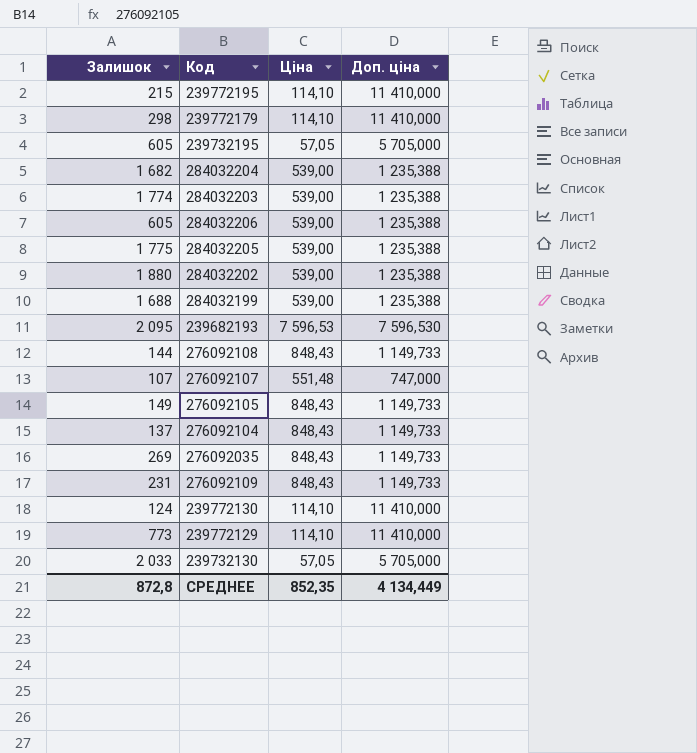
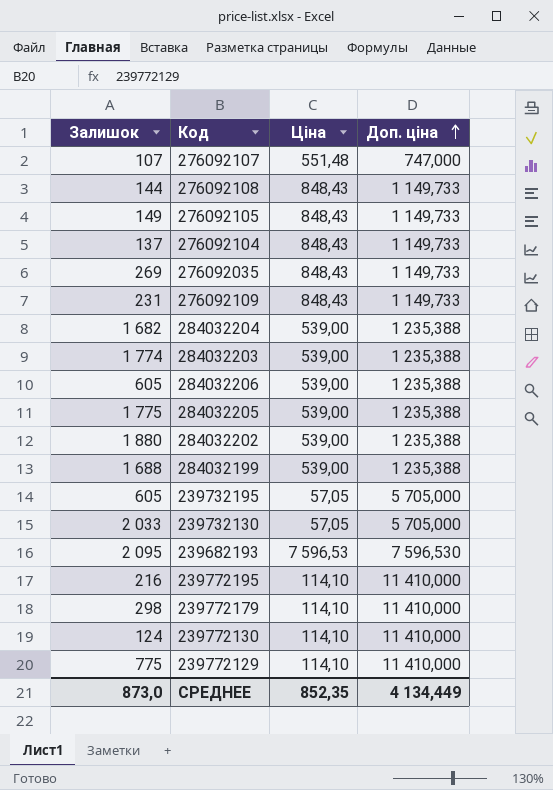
row order: none -> Доп. ціна ascending
239772195 | Залишок: 215 -> 216
239772129 | Залишок: 773 -> 775
СРЕДНЕЕ | Залишок: 872,8 -> 873,0

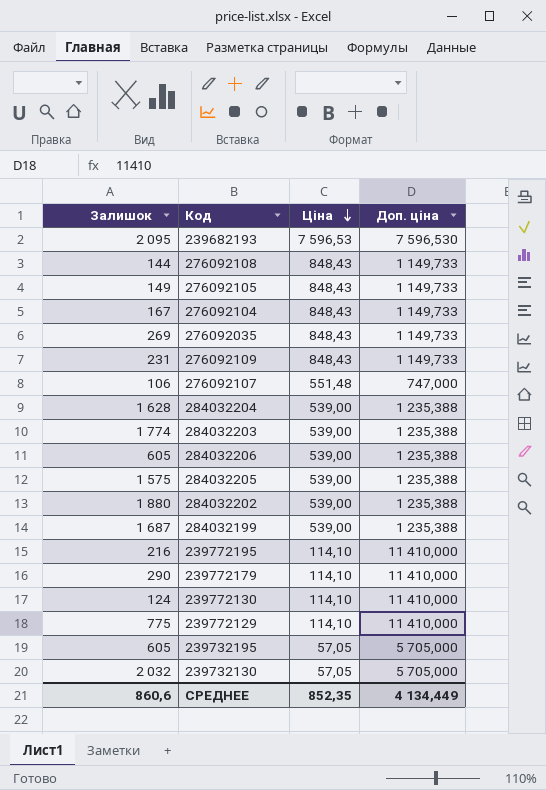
row order: Доп. ціна ascending -> Ціна descending
276092104 | Залишок: 137 -> 167
276092107 | Залишок: 107 -> 106
284032204 | Залишок: 1 682 -> 1 628
284032205 | Залишок: 1 775 -> 1 575
284032199 | Залишок: 1 688 -> 1 687
239772179 | Залишок: 298 -> 290
239732130 | Залишок: 2 033 -> 2 032
СРЕДНЕЕ | Залишок: 873,0 -> 860,6

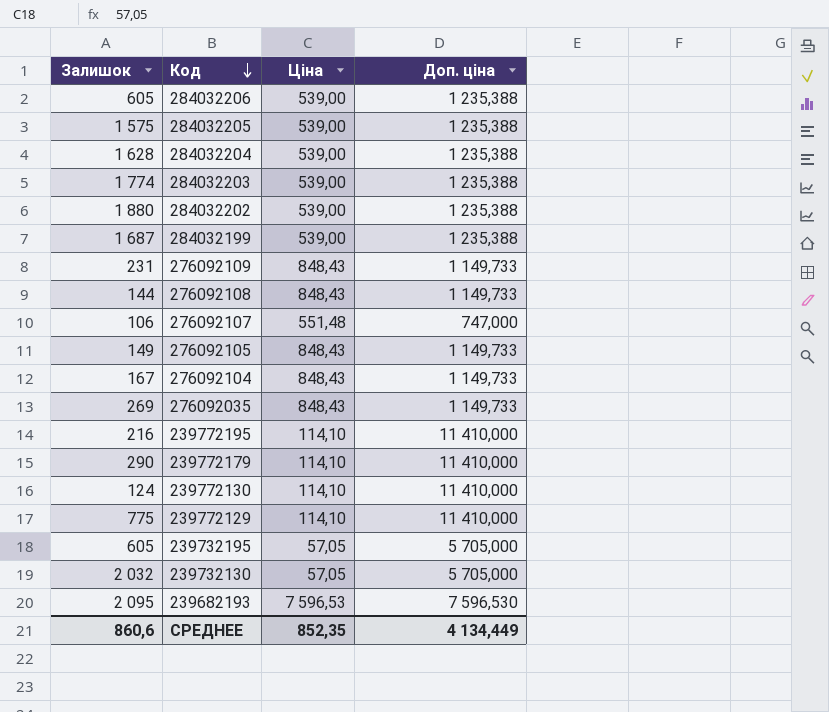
row order: Ціна descending -> Код descending

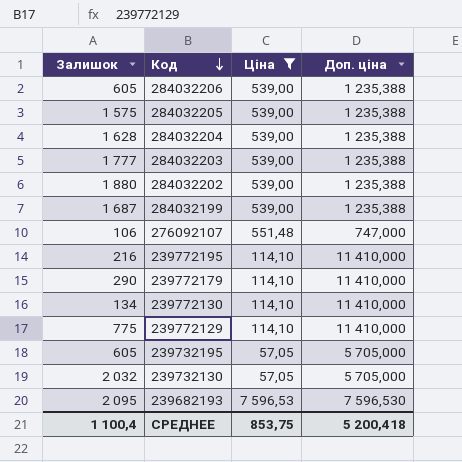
filter: none -> Ціна != 848,43
284032203 | Залишок: 1 774 -> 1 777
239772130 | Залишок: 124 -> 134
СРЕДНЕЕ | Залишок: 860,6 -> 1 100,4
СРЕДНЕЕ | Ціна: 852,35 -> 853,75
СРЕДНЕЕ | Доп. ціна: 4 134,449 -> 5 200,418

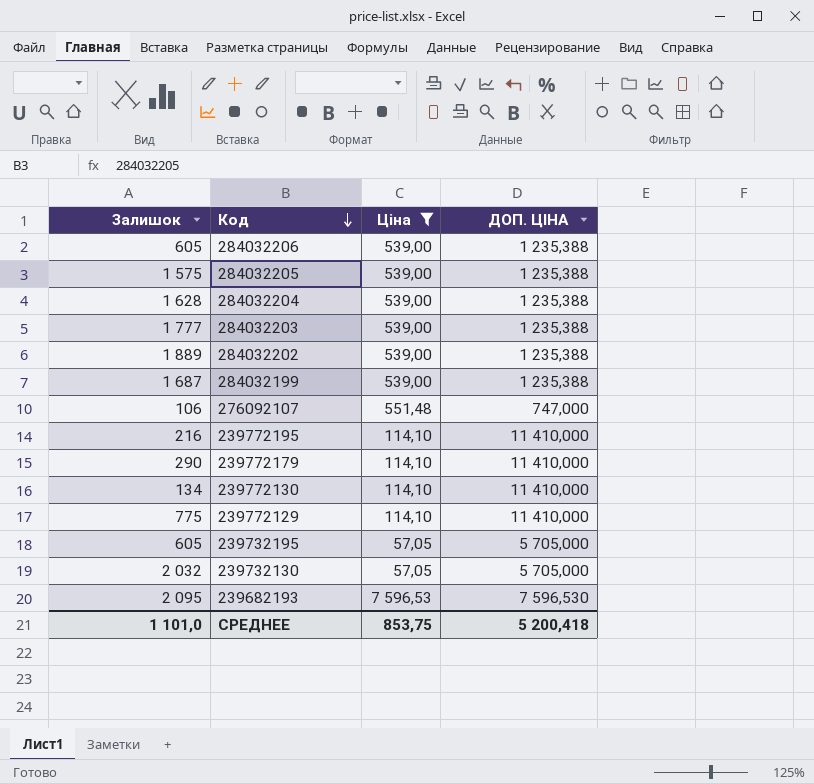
column name: Доп. ціна -> ДОП. ЦІНА
284032202 | Залишок: 1 880 -> 1 889
СРЕДНЕЕ | Залишок: 1 100,4 -> 1 101,0

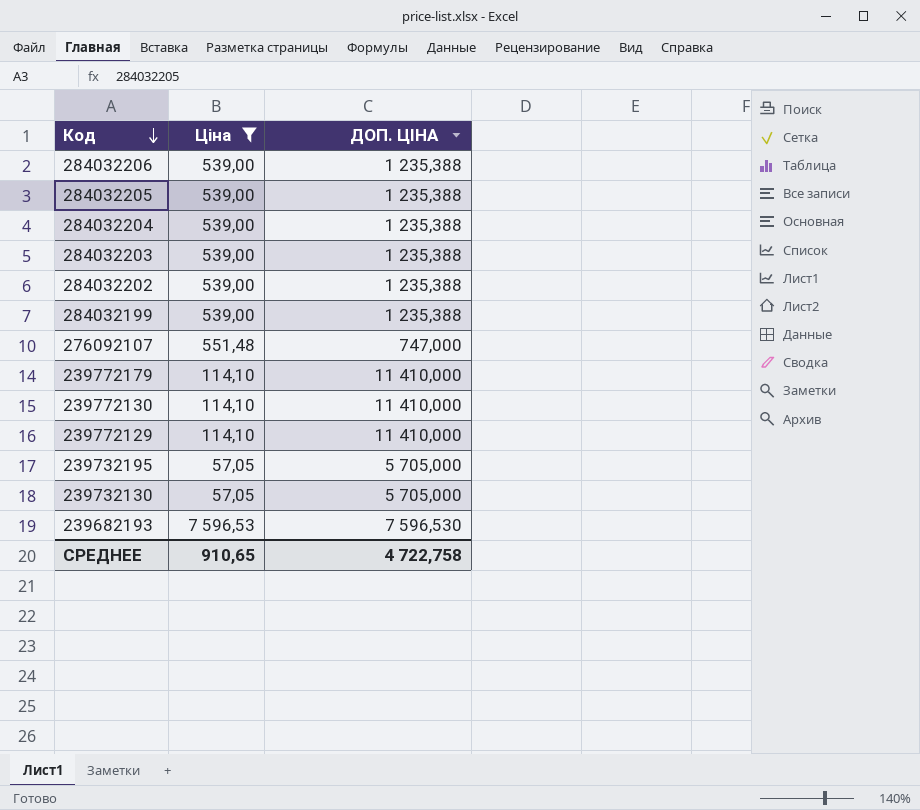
column Залишок | position: 1 -> none
row 239772195: 216 | 114,10 | 11 410,000 -> none
СРЕДНЕЕ | Ціна: 853,75 -> 910,65
СРЕДНЕЕ | ДОП. ЦІНА: 5 200,418 -> 4 722,758

